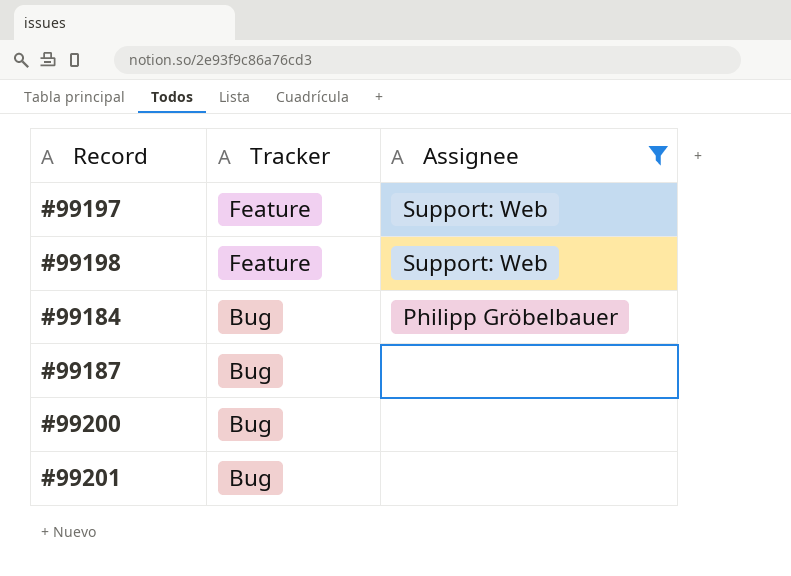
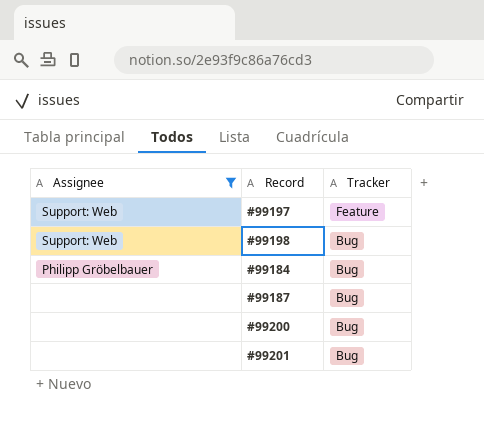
column Assignee | position: 3 -> 1
#99198 | Tracker: Feature -> Bug

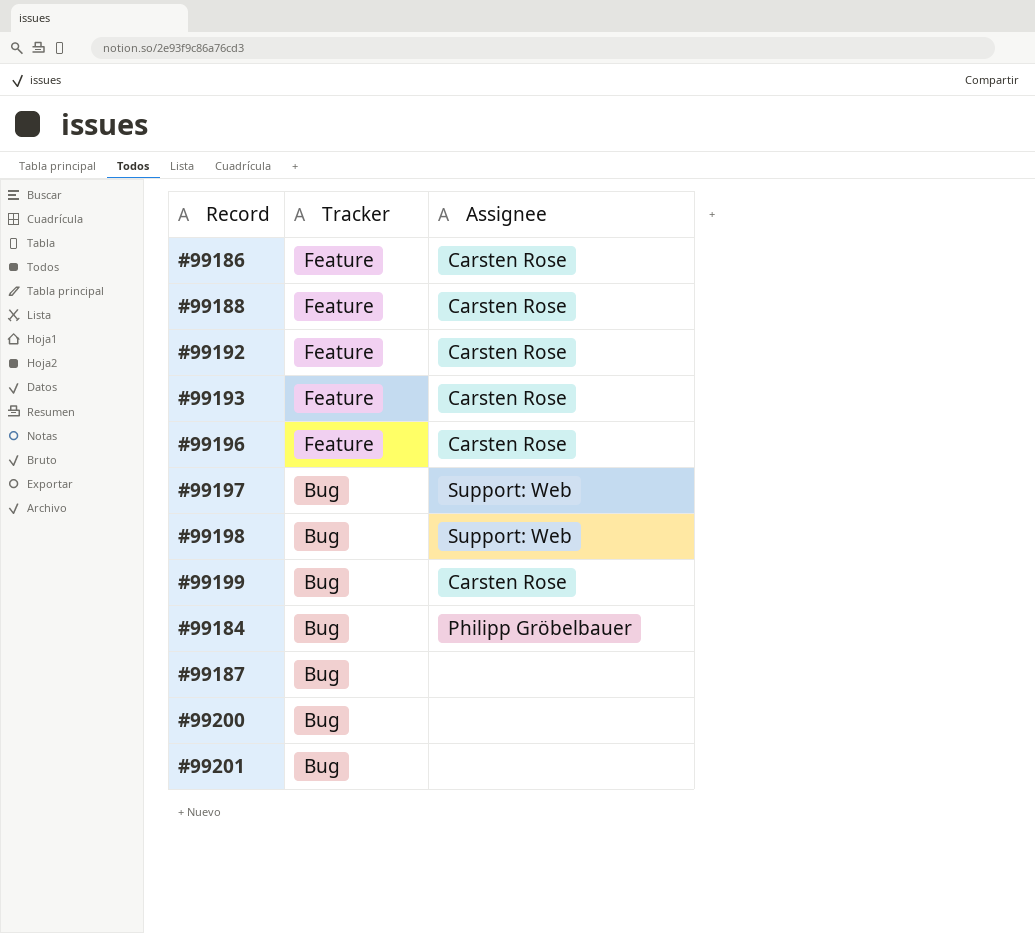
filter: Assignee != Carsten Rose -> none
column Assignee | position: 1 -> 3
#99197 | Tracker: Feature -> Bug

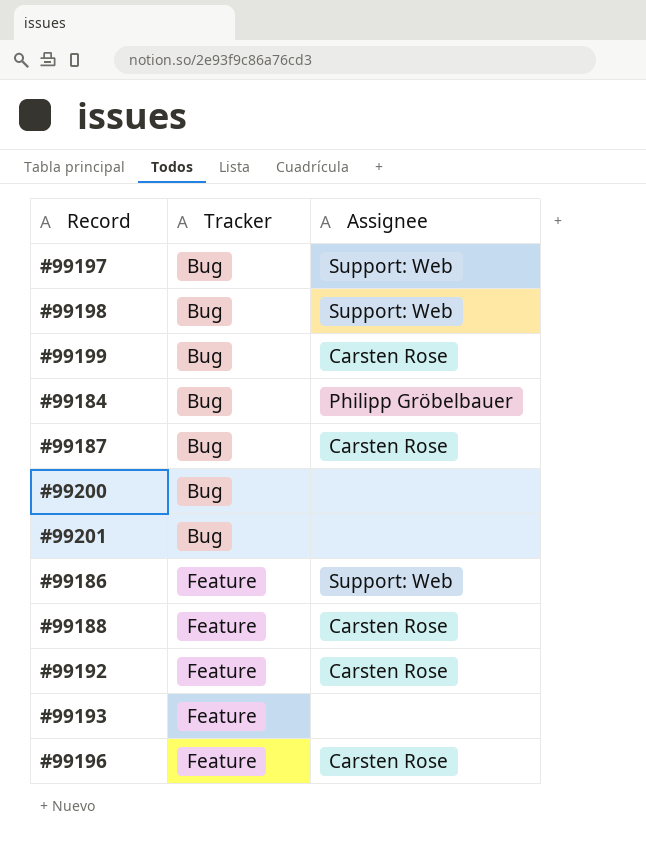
row order: Tracker descending -> Tracker ascending
#99187 | Assignee: none -> Carsten Rose
#99186 | Assignee: Carsten Rose -> Support: Web
#99193 | Assignee: Carsten Rose -> none

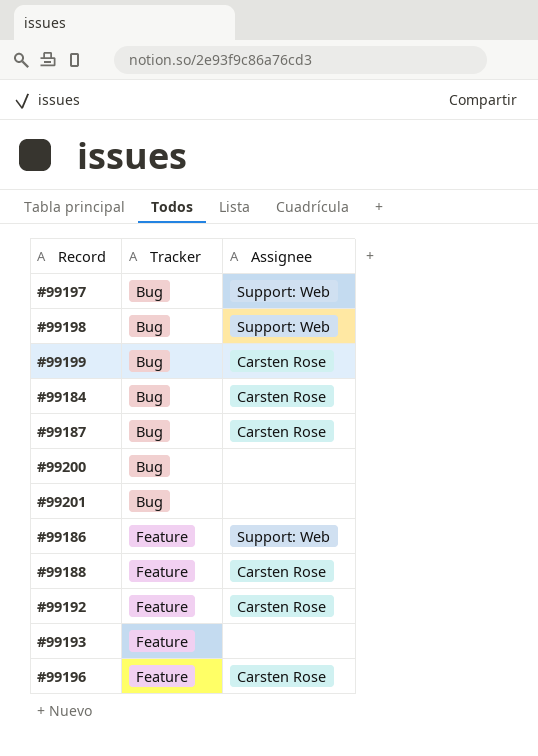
#99184 | Assignee: Philipp Gröbelbauer -> Carsten Rose

